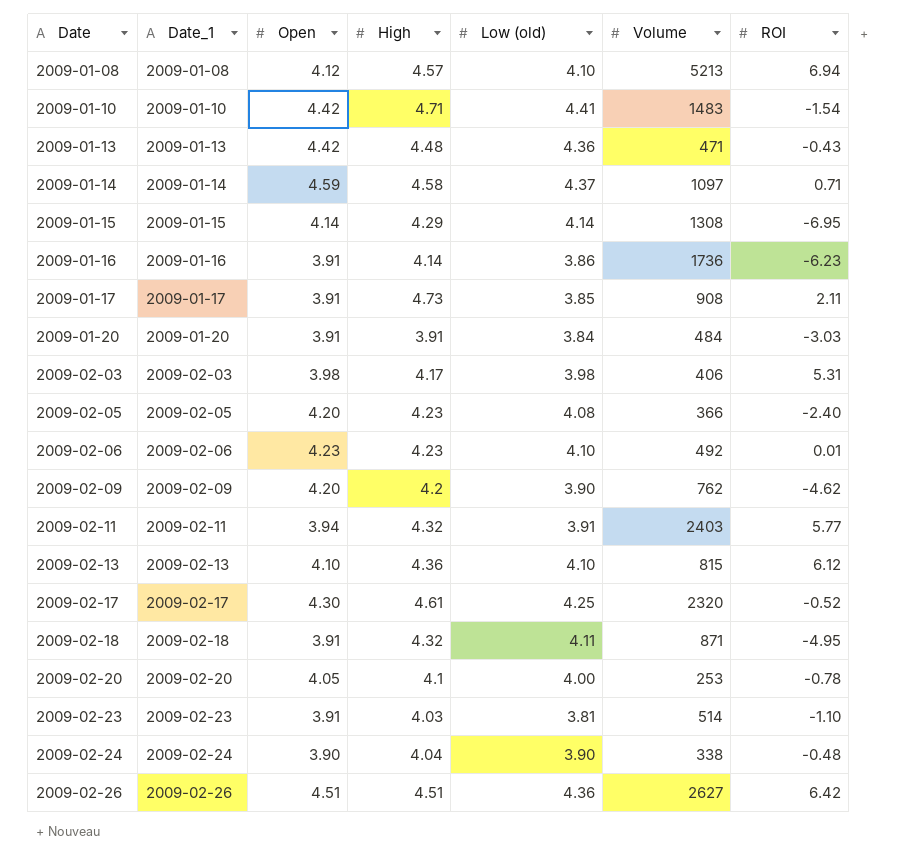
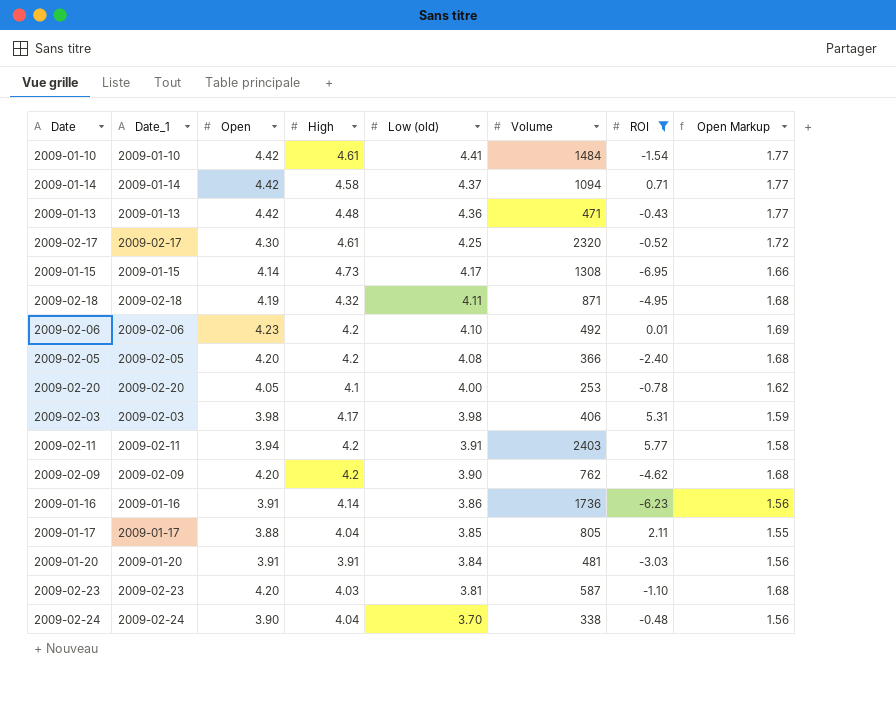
filter: none -> ROI <= 5.77
row order: Date ascending -> Low (old) descending
column Open Markup | formula: none -> [Open] * 0.4
2009-01-10 | High: 4.71 -> 4.61
2009-01-10 | Volume: 1483 -> 1484
2009-01-14 | Open: 4.59 -> 4.42
2009-01-14 | Volume: 1097 -> 1094
2009-01-15 | High: 4.29 -> 4.73
2009-01-15 | Low (old): 4.14 -> 4.17
2009-02-18 | Open: 3.91 -> 4.19
2009-02-06 | High: 4.23 -> 4.2
2009-02-05 | High: 4.23 -> 4.2
2009-02-11 | High: 4.32 -> 4.2
2009-01-17 | Open: 3.91 -> 3.88
2009-01-17 | High: 4.73 -> 4.04
2009-01-17 | Volume: 908 -> 805
2009-01-20 | Volume: 484 -> 481
2009-02-23 | Open: 3.91 -> 4.20
2009-02-23 | Volume: 514 -> 587
2009-02-24 | Low (old): 3.90 -> 3.70

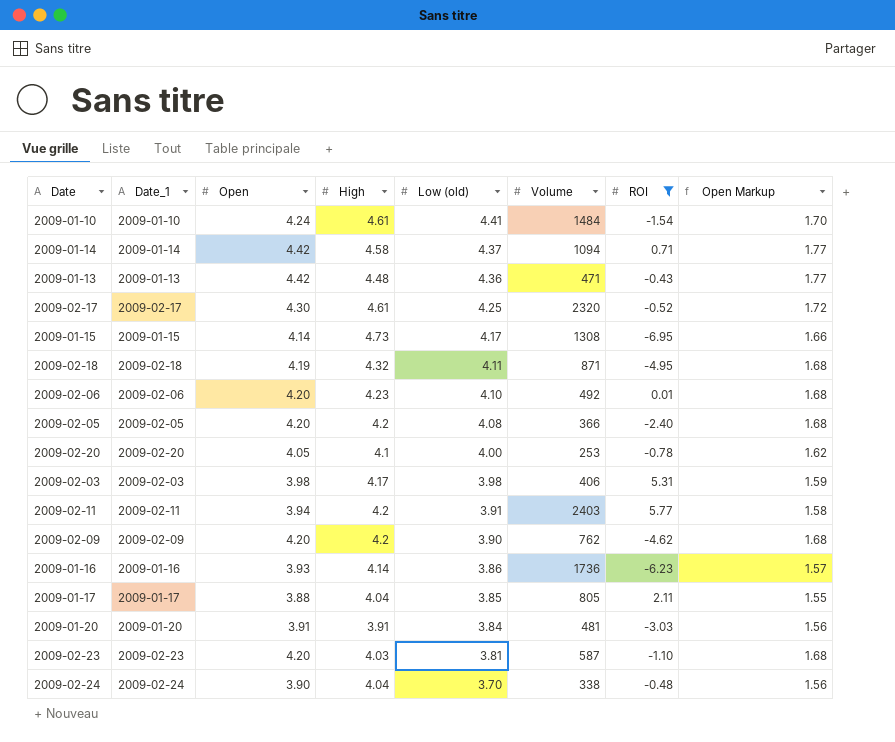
2009-01-10 | Open: 4.42 -> 4.24
2009-01-10 | Open Markup: 1.77 -> 1.70
2009-02-06 | Open: 4.23 -> 4.20
2009-02-06 | High: 4.2 -> 4.23
2009-02-06 | Open Markup: 1.69 -> 1.68
2009-01-16 | Open: 3.91 -> 3.93
2009-01-16 | Open Markup: 1.56 -> 1.57

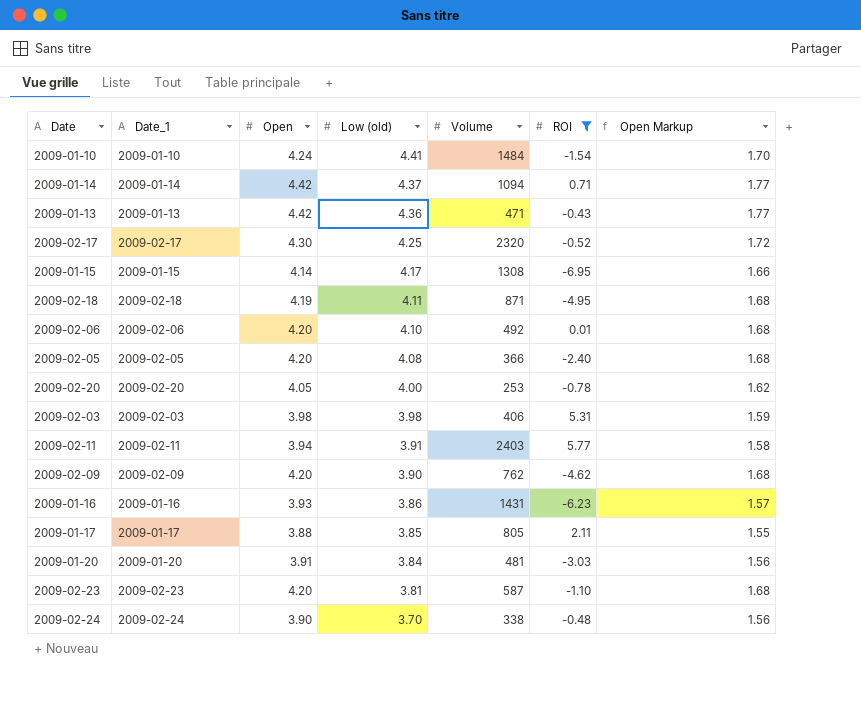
column High | position: 4 -> none
2009-01-16 | Volume: 1736 -> 1431

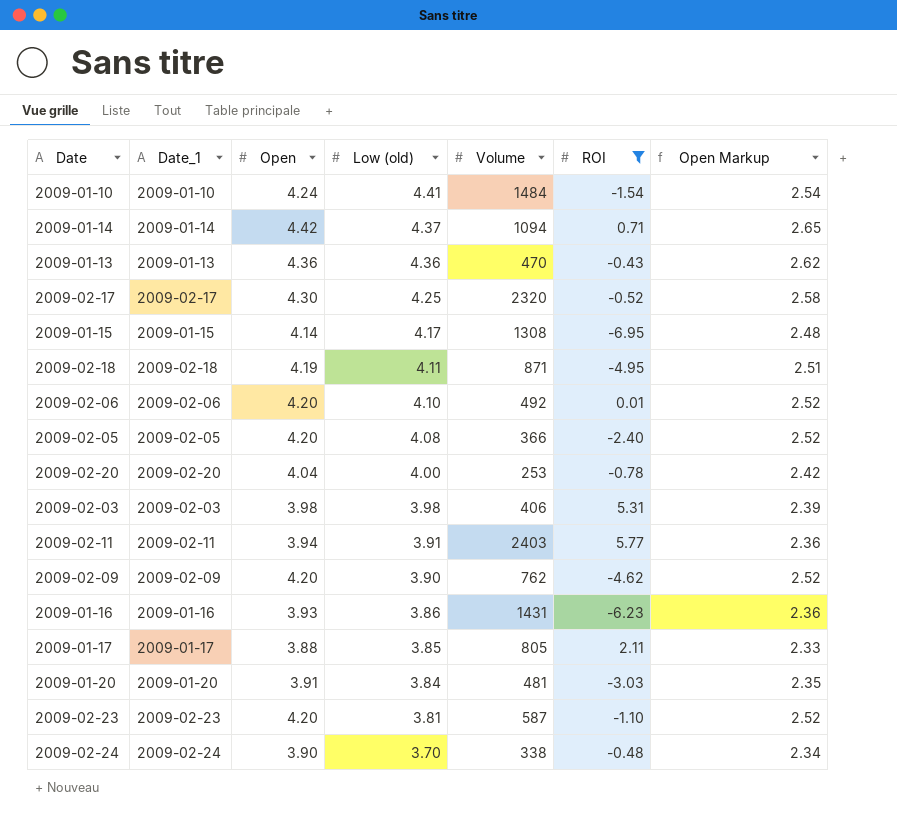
column Open Markup | formula: [Open] * 0.4 -> [Open] * 0.6
2009-01-13 | Open: 4.42 -> 4.36
2009-01-13 | Volume: 471 -> 470
2009-02-20 | Open: 4.05 -> 4.04

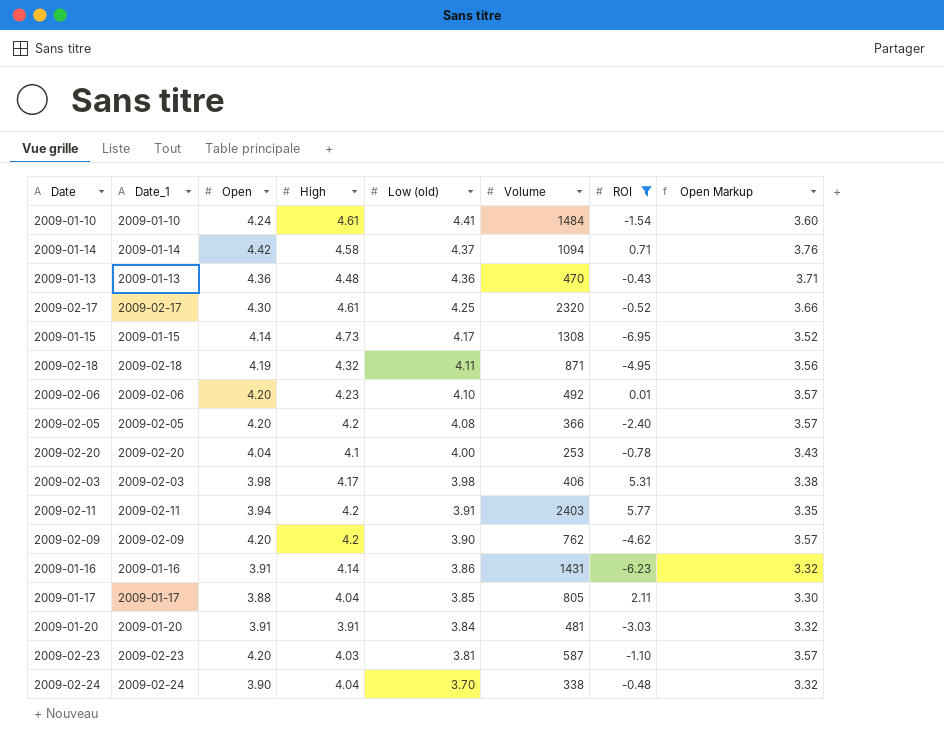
column High | position: none -> 4
column Open Markup | formula: [Open] * 0.6 -> [Open] * 0.85
2009-01-16 | Open: 3.93 -> 3.91

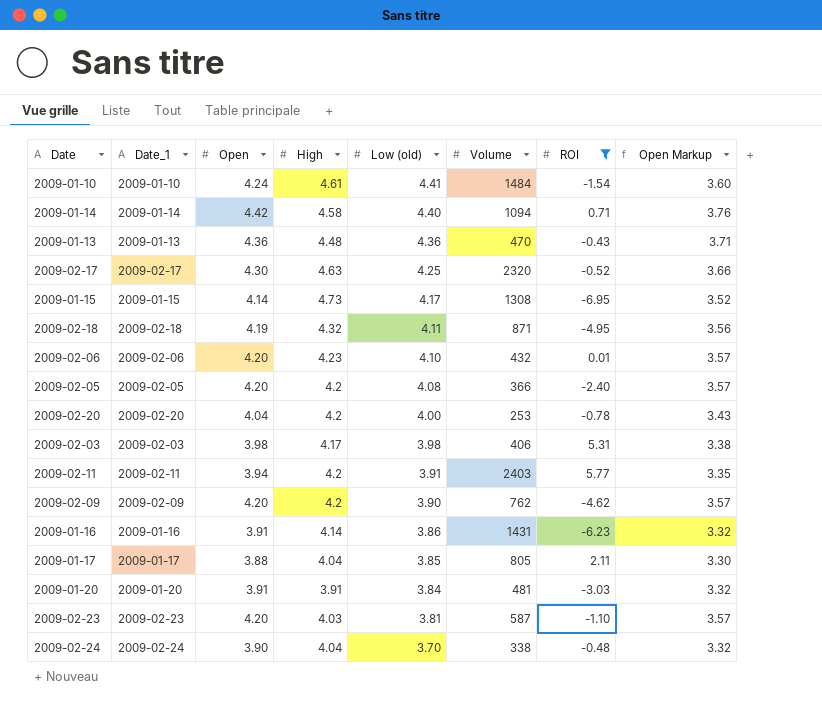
2009-01-14 | Low (old): 4.37 -> 4.40
2009-02-17 | High: 4.61 -> 4.63
2009-02-06 | Volume: 492 -> 432
2009-02-20 | High: 4.1 -> 4.2

